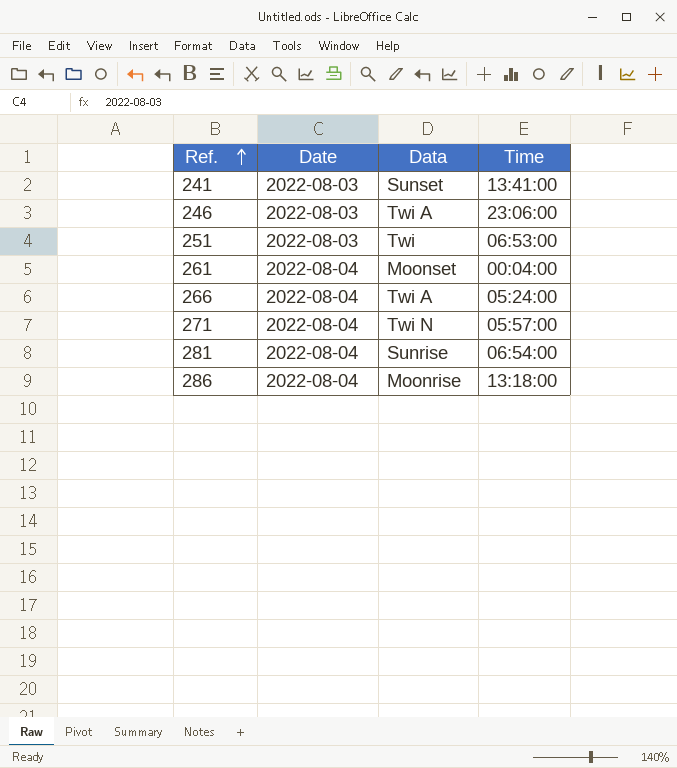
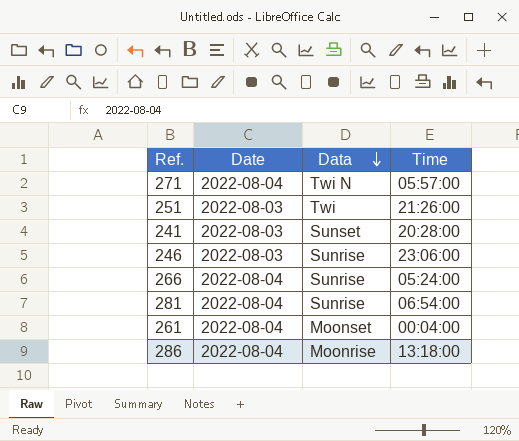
row order: Ref. ascending -> Data descending
251 | Time: 06:53:00 -> 21:26:00
241 | Time: 13:41:00 -> 20:28:00
246 | Data: Twi A -> Sunrise
266 | Data: Twi A -> Sunrise

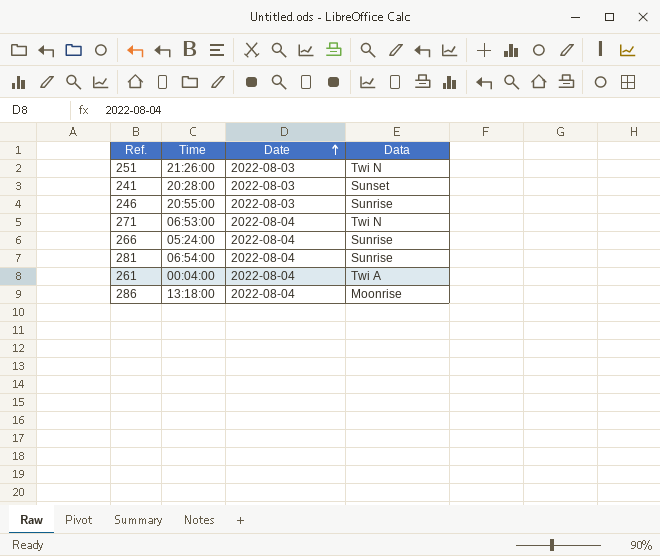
row order: Data descending -> Date ascending
column Time | position: 4 -> 2
251 | Data: Twi -> Twi N
246 | Time: 23:06:00 -> 20:55:00
271 | Time: 05:57:00 -> 06:53:00
261 | Data: Moonset -> Twi A

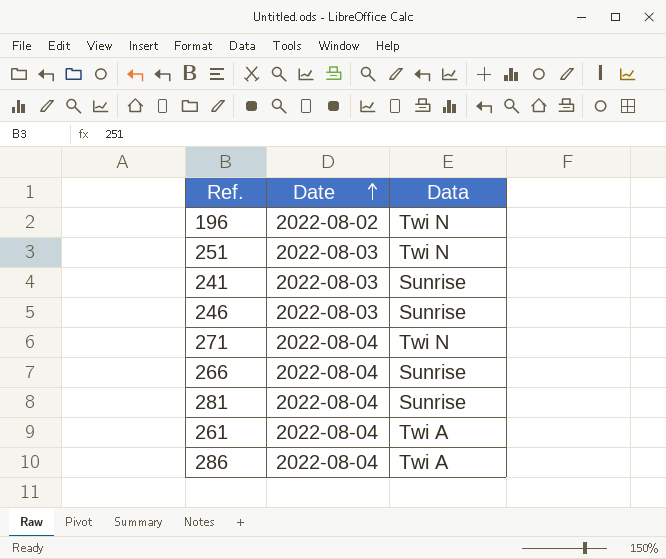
column Time | position: 2 -> none
row 196: none -> 2022-08-02 | Twi N
241 | Data: Sunset -> Sunrise
286 | Data: Moonrise -> Twi A

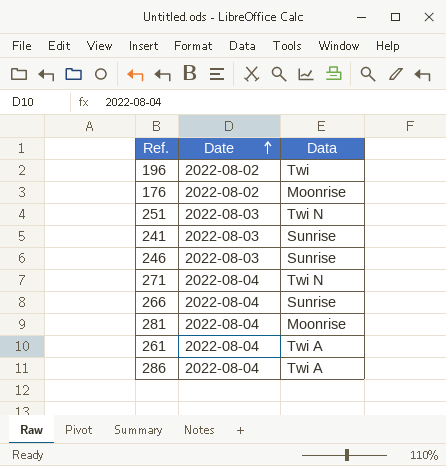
196 | Data: Twi N -> Twi
row 176: none -> 2022-08-02 | Moonrise
281 | Data: Sunrise -> Moonrise

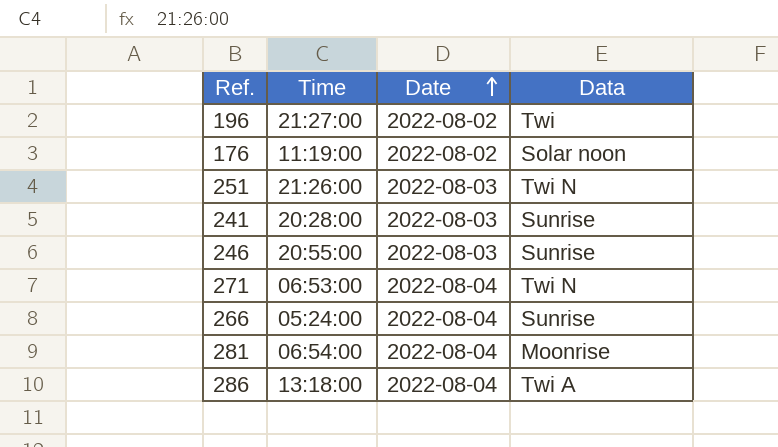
column Time | position: none -> 2
row 261: 2022-08-04 | Twi A -> none
176 | Data: Moonrise -> Solar noon

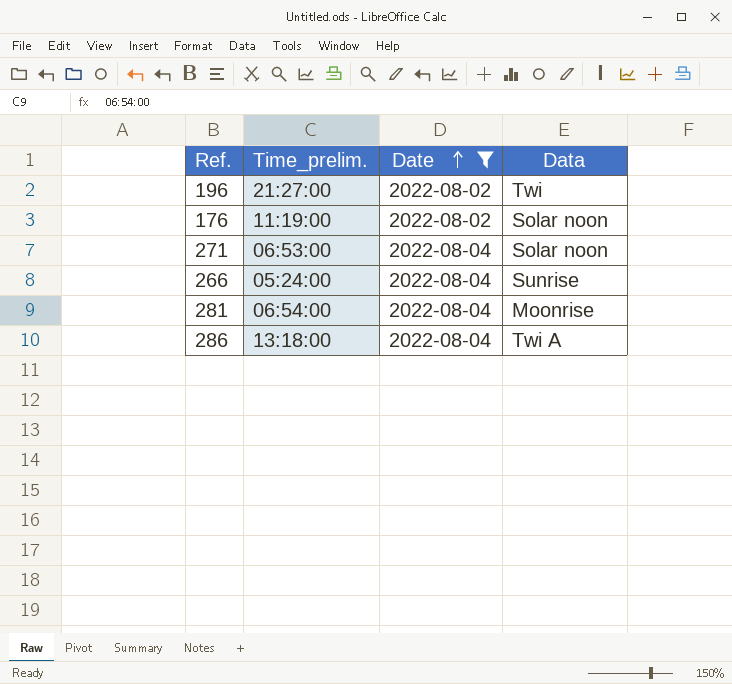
filter: none -> Date != 2022-08-03
column name: Time -> Time_prelim.
271 | Data: Twi N -> Solar noon

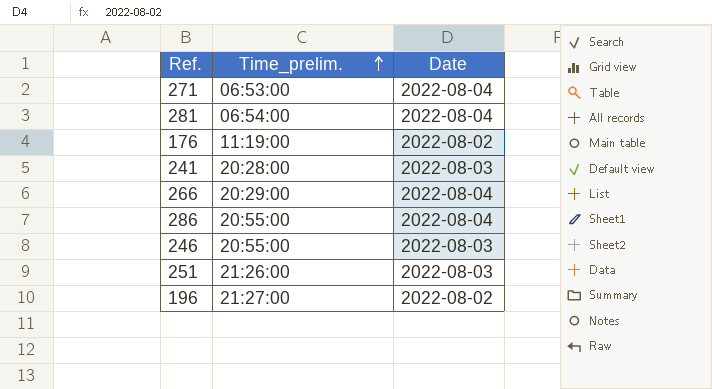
filter: Date != 2022-08-03 -> none
row order: Date ascending -> Time_prelim. ascending
column Data | position: 4 -> none
266 | Time_prelim.: 05:24:00 -> 20:29:00
286 | Time_prelim.: 13:18:00 -> 20:55:00

